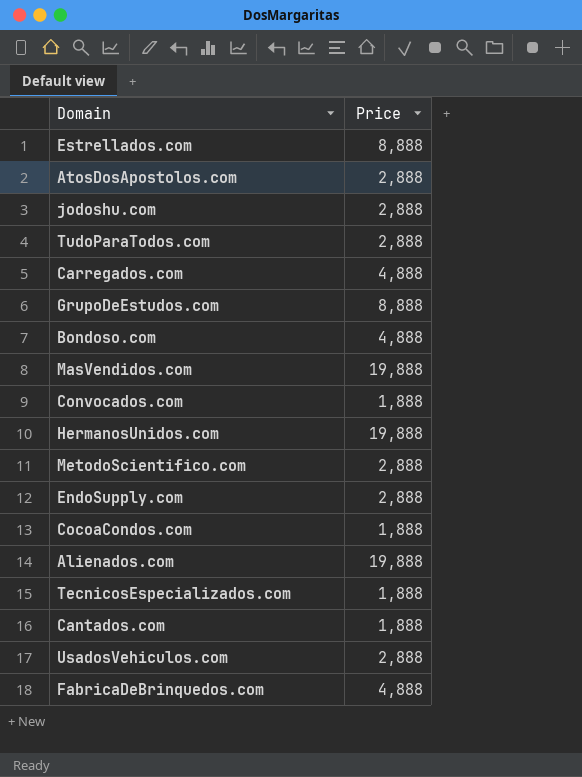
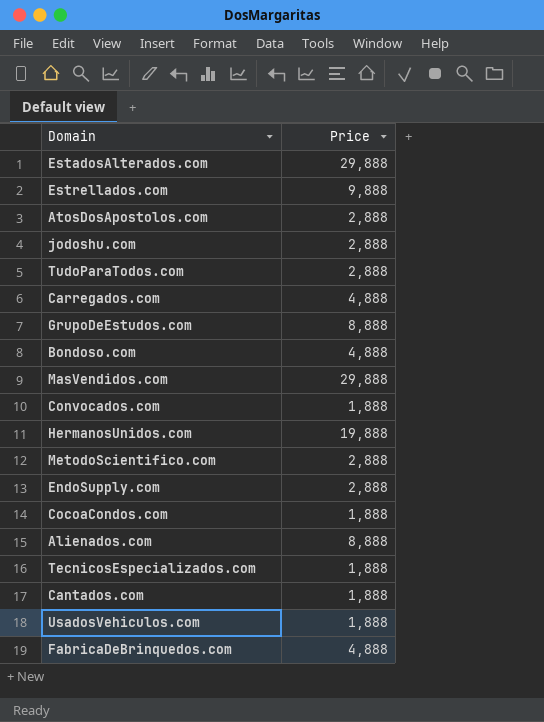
row EstadosAlterados.com: none -> 29,888
Estrellados.com | Price: 8,888 -> 9,888
MasVendidos.com | Price: 19,888 -> 29,888
Alienados.com | Price: 19,888 -> 8,888
UsadosVehiculos.com | Price: 2,888 -> 1,888

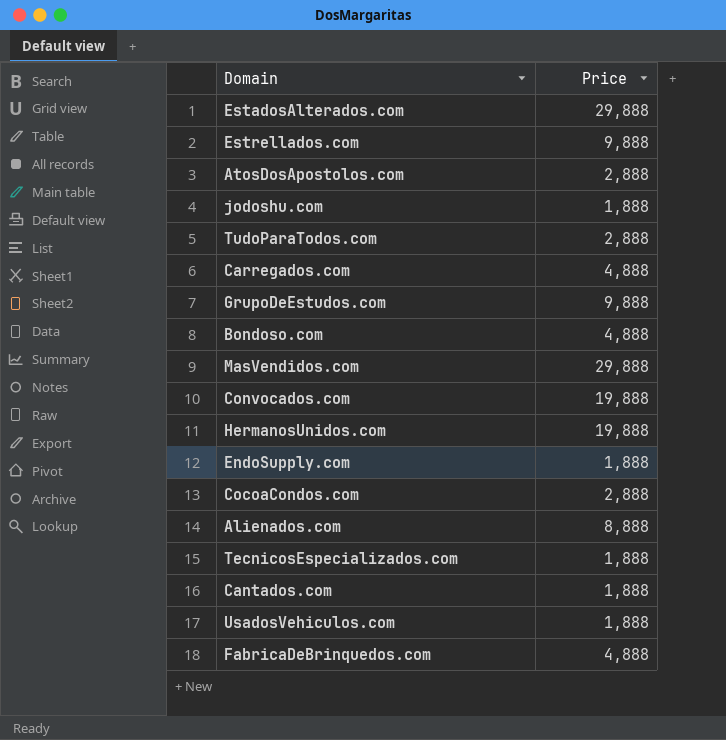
row MetodoScientifico.com: 2,888 -> none
jodoshu.com | Price: 2,888 -> 1,888
GrupoDeEstudos.com | Price: 8,888 -> 9,888
Convocados.com | Price: 1,888 -> 19,888
EndoSupply.com | Price: 2,888 -> 1,888
CocoaCondos.com | Price: 1,888 -> 2,888

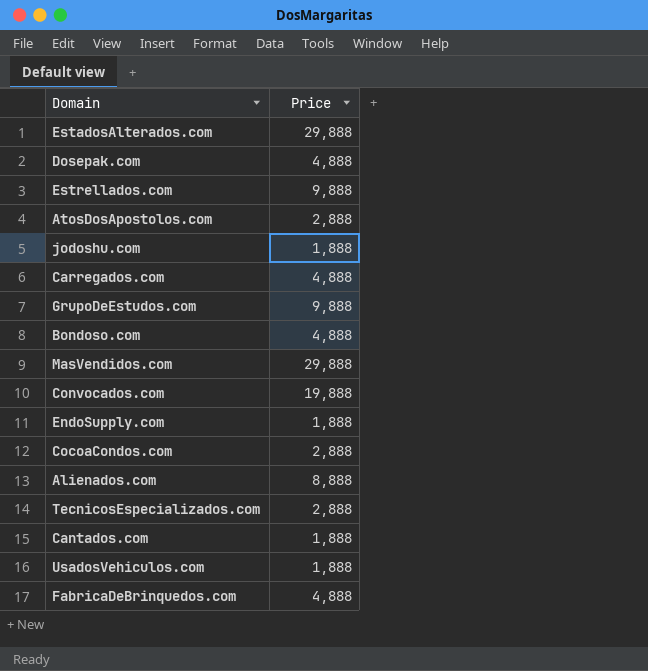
row TudoParaTodos.com: 2,888 -> none
row HermanosUnidos.com: 19,888 -> none
row Dosepak.com: none -> 4,888
TecnicosEspecializados.com | Price: 1,888 -> 2,888

